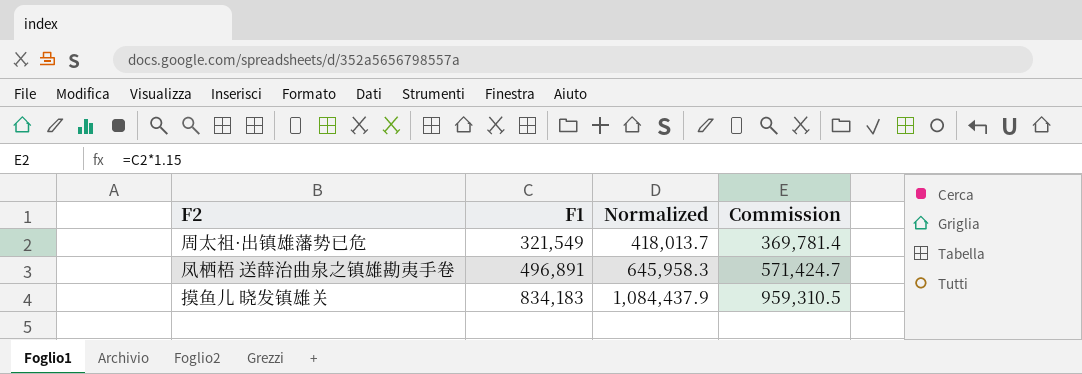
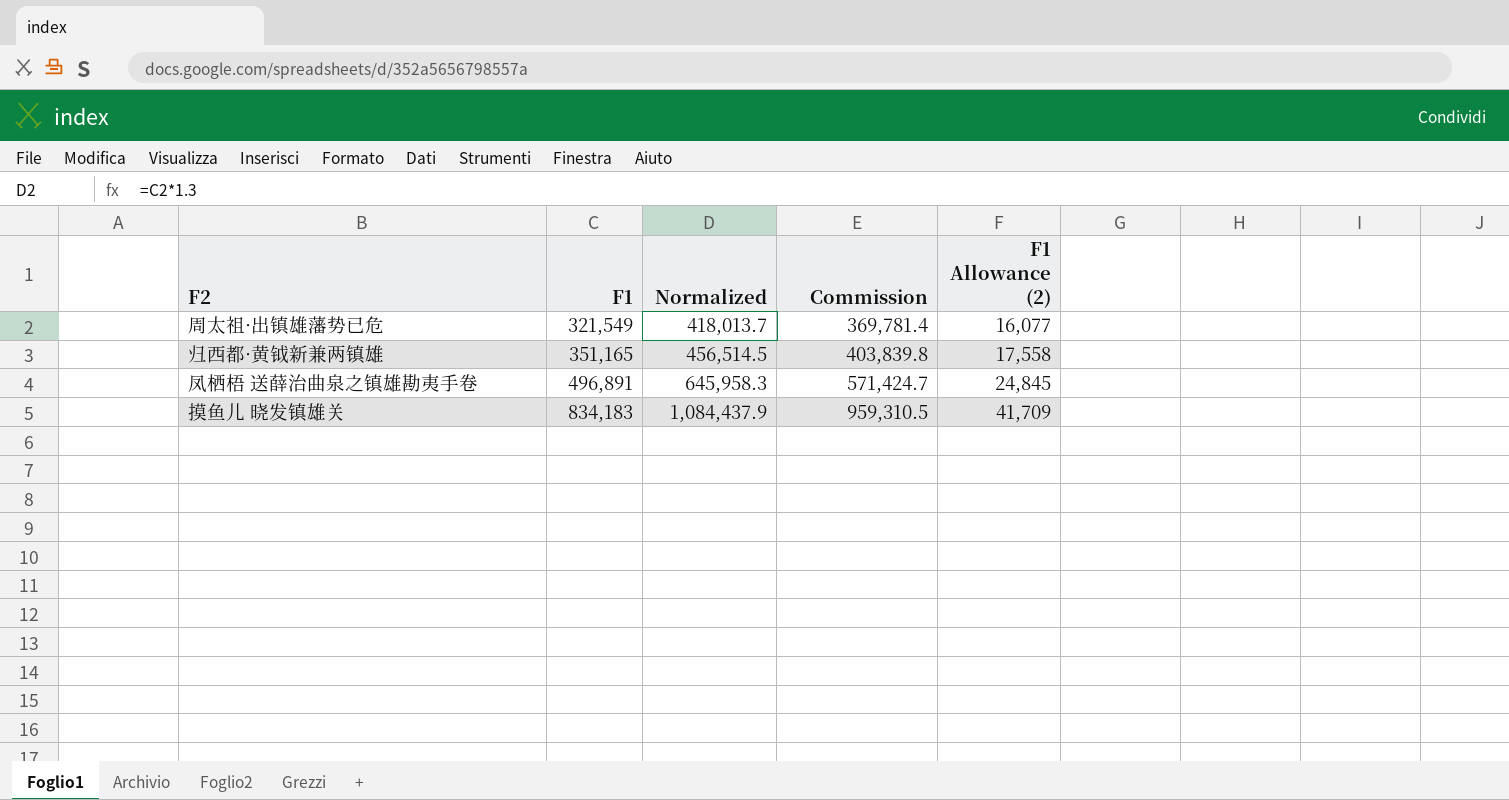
column F1 Allowance (2) | formula: none -> [F1] * 0.05
row 归西都·黄钺新兼两镇雄: none -> 351,165 | 456,514.5 | 403,839.8 | 17,558

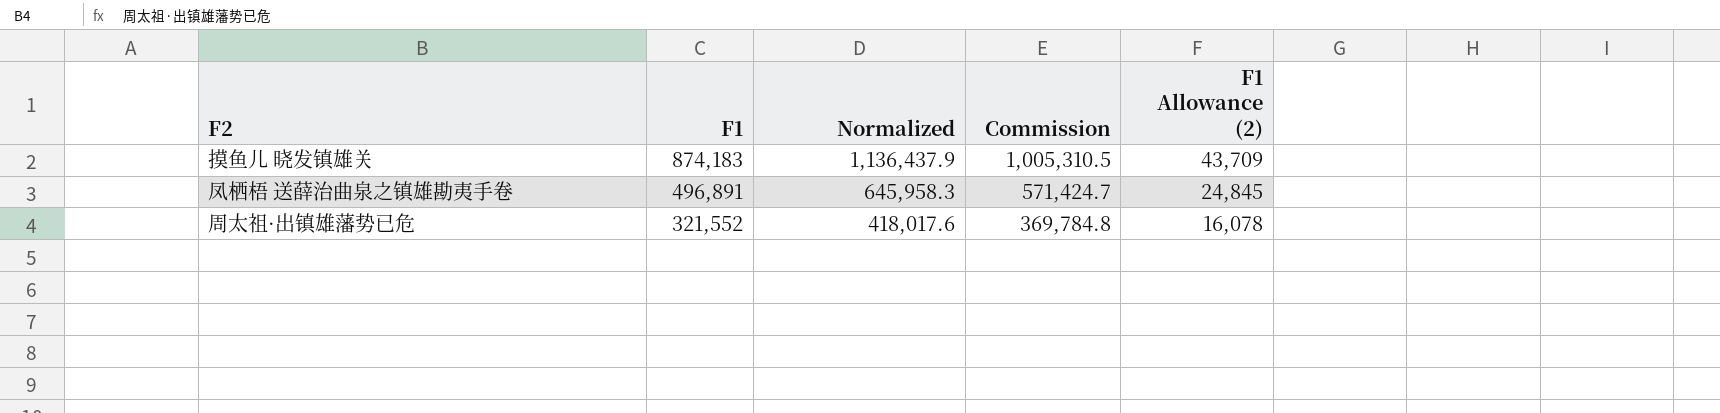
row order: F1 ascending -> F1 descending
row 归西都·黄钺新兼两镇雄: 351,165 | 456,514.5 | 403,839.8 | 17,558 -> none
摸鱼儿 晓发镇雄关 | F1: 834,183 -> 874,183
摸鱼儿 晓发镇雄关 | Normalized: 1,084,437.9 -> 1,136,437.9
摸鱼儿 晓发镇雄关 | Commission: 959,310.5 -> 1,005,310.5
摸鱼儿 晓发镇雄关 | F1 Allowance (2): 41,709 -> 43,709
周太祖·出镇雄藩势已危 | F1: 321,549 -> 321,552
周太祖·出镇雄藩势已危 | Normalized: 418,013.7 -> 418,017.6
周太祖·出镇雄藩势已危 | Commission: 369,781.4 -> 369,784.8
周太祖·出镇雄藩势已危 | F1 Allowance (2): 16,077 -> 16,078

